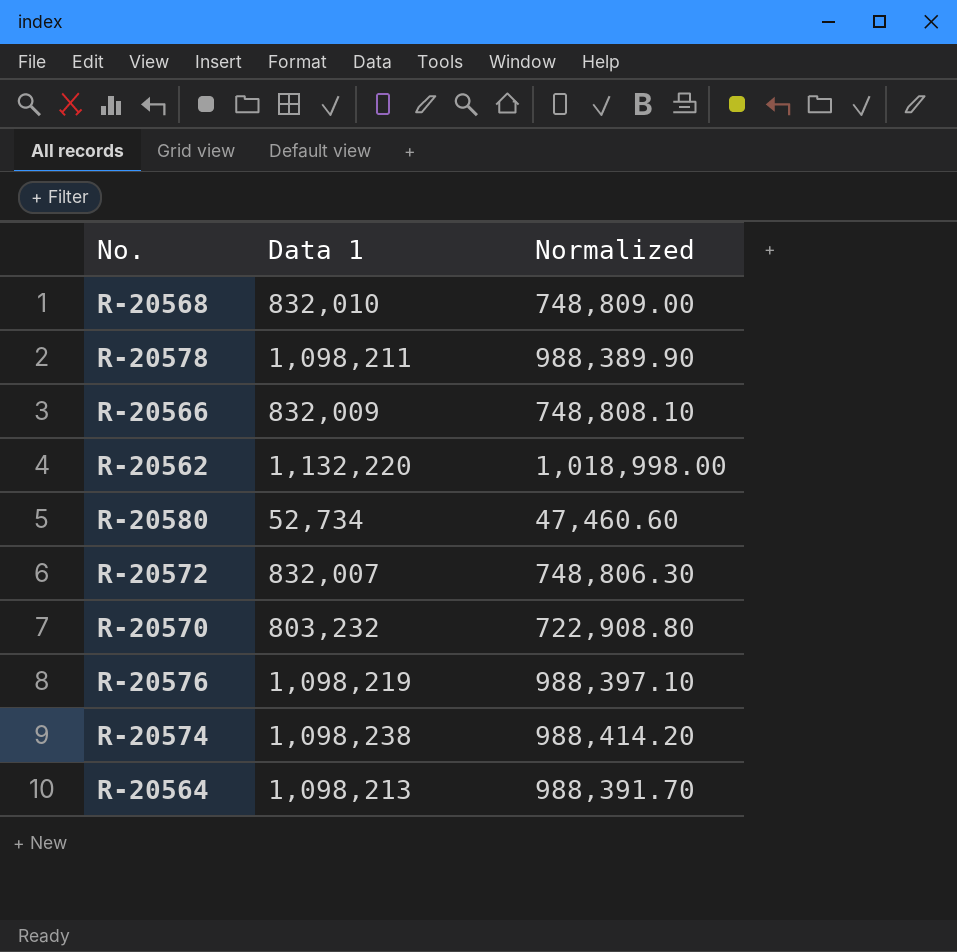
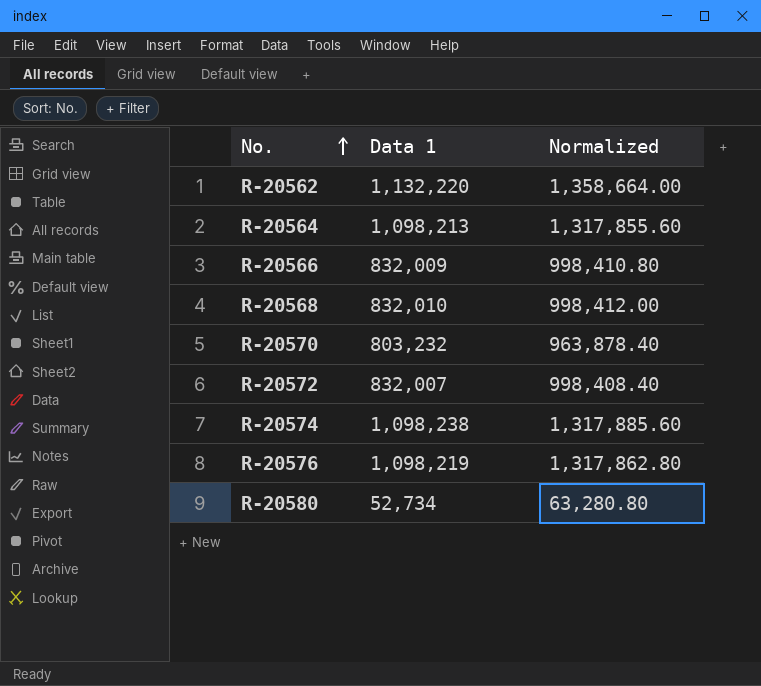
row order: none -> No. ascending
column Normalized | formula: [Data 1] * 0.9 -> [Data 1] * 1.2
row R-20578: 1,098,211 | 988,389.90 -> none

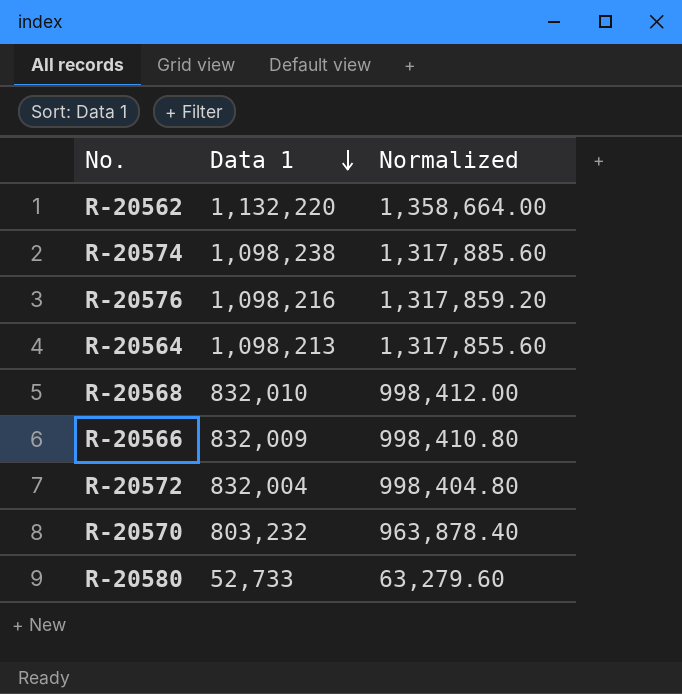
row order: No. ascending -> Data 1 descending
R-20576 | Data 1: 1,098,219 -> 1,098,216
R-20576 | Normalized: 1,317,862.80 -> 1,317,859.20
R-20572 | Data 1: 832,007 -> 832,004
R-20572 | Normalized: 998,408.40 -> 998,404.80
R-20580 | Data 1: 52,734 -> 52,733
R-20580 | Normalized: 63,280.80 -> 63,279.60

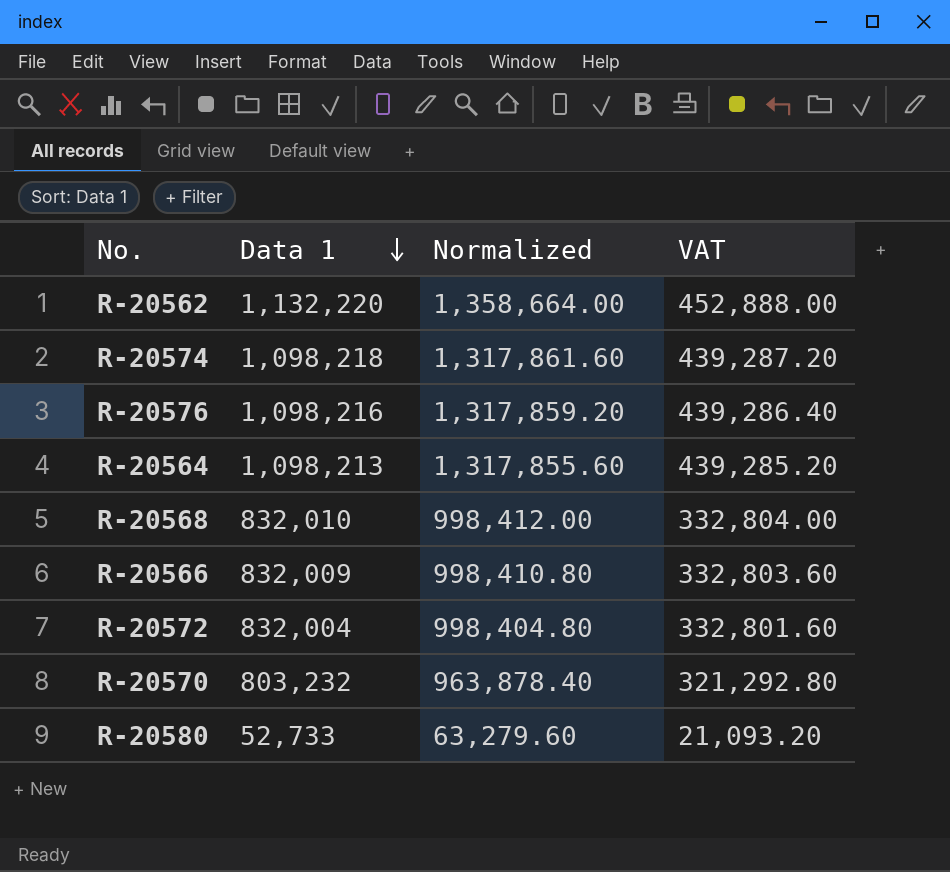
column VAT | formula: none -> [Data 1] * 0.4
R-20574 | Data 1: 1,098,238 -> 1,098,218
R-20574 | Normalized: 1,317,885.60 -> 1,317,861.60

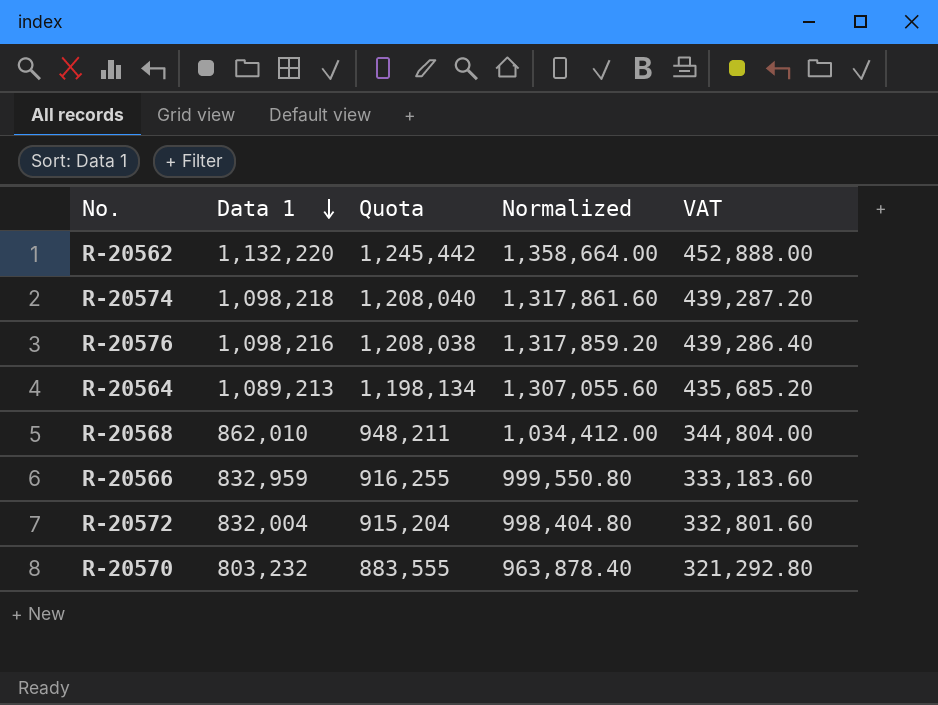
column Quota | formula: none -> [Data 1] * 1.1
row R-20580: 52,733 | 63,279.60 | 21,093.20 -> none
R-20564 | Data 1: 1,098,213 -> 1,089,213
R-20564 | Normalized: 1,317,855.60 -> 1,307,055.60
R-20564 | VAT: 439,285.20 -> 435,685.20
R-20568 | Data 1: 832,010 -> 862,010
R-20568 | Normalized: 998,412.00 -> 1,034,412.00
R-20568 | VAT: 332,804.00 -> 344,804.00
R-20566 | Data 1: 832,009 -> 832,959
R-20566 | Normalized: 998,410.80 -> 999,550.80
R-20566 | VAT: 332,803.60 -> 333,183.60

